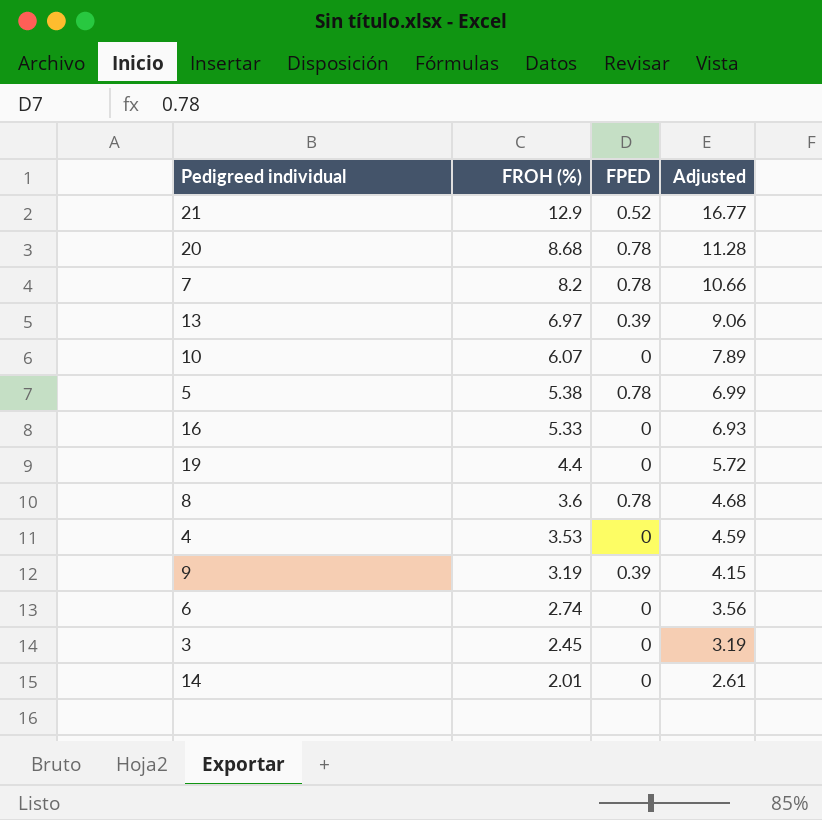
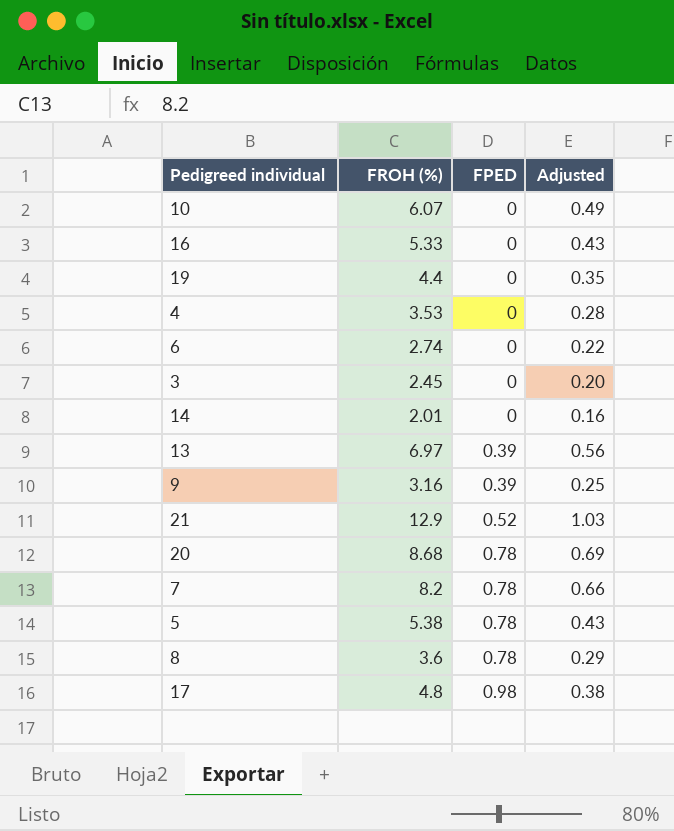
row order: FROH (%) descending -> FPED ascending
column Adjusted | formula: [FROH (%)] * 1.3 -> [FROH (%)] * 0.08
9 | FROH (%): 3.19 -> 3.16
row 17: none -> 4.8 | 0.98 | 0.38

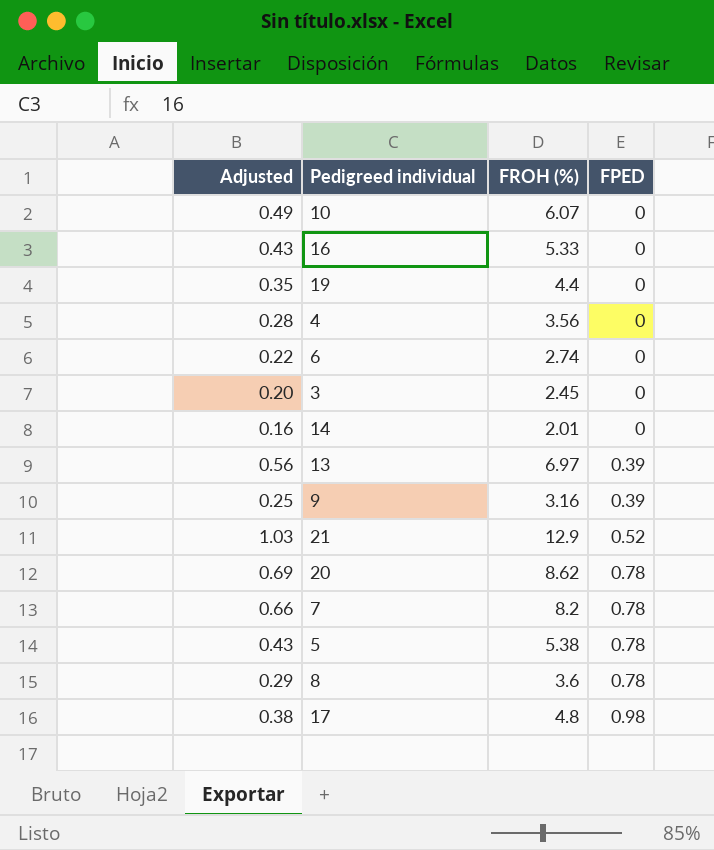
column Adjusted | position: 4 -> 1
4 | FROH (%): 3.53 -> 3.56
20 | FROH (%): 8.68 -> 8.62

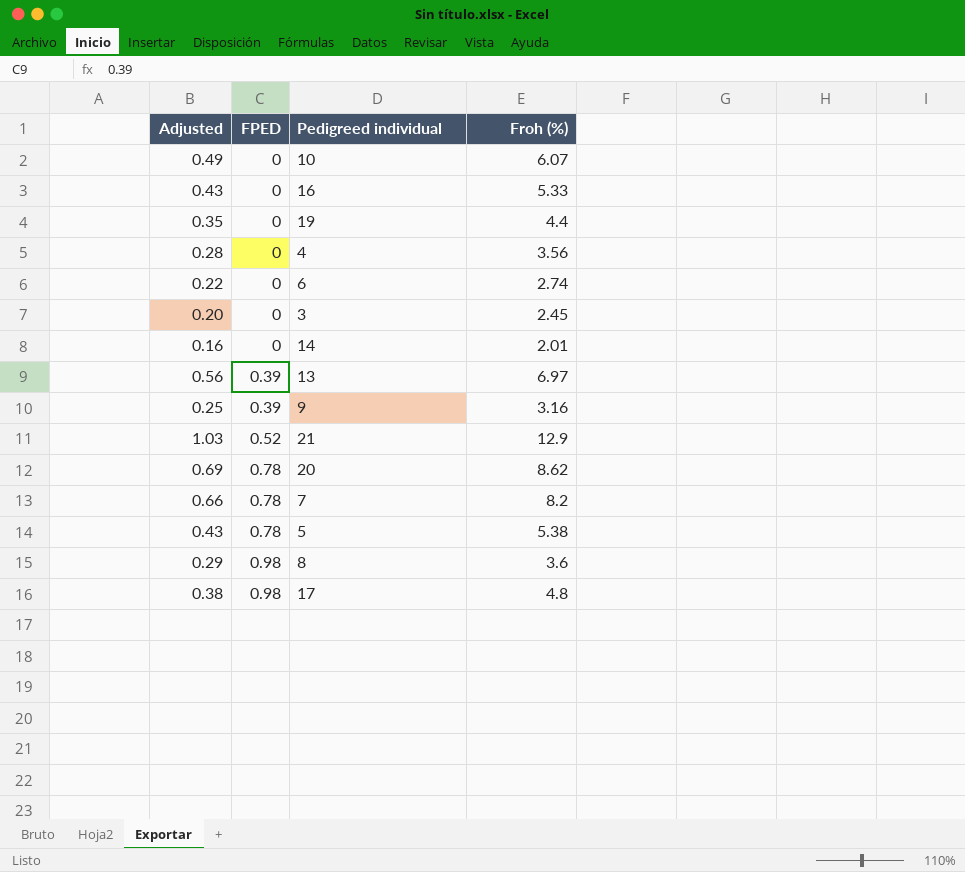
column FPED | position: 4 -> 2
column name: FROH (%) -> Froh (%)
8 | FPED: 0.78 -> 0.98

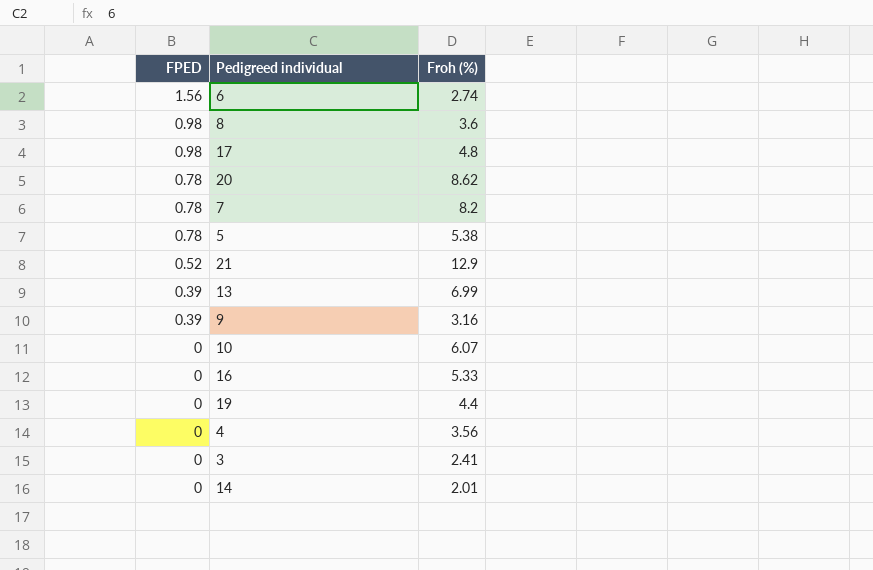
row order: FPED ascending -> FPED descending
column Adjusted | formula: [Froh (%)] * 0.08 -> none
6 | FPED: 0 -> 1.56
13 | Froh (%): 6.97 -> 6.99
3 | Froh (%): 2.45 -> 2.41

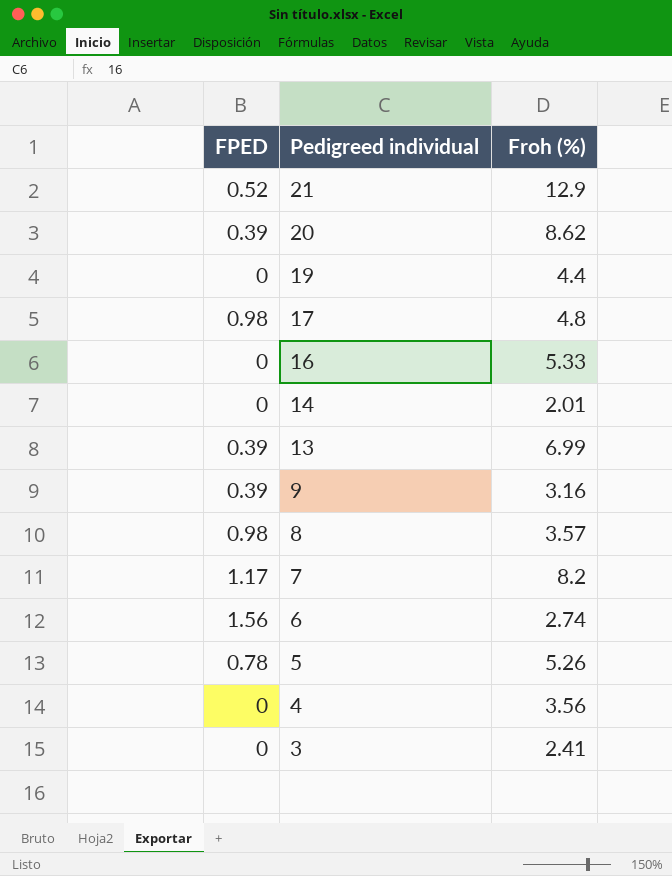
row order: FPED descending -> Pedigreed individual descending
row 10: 0 | 6.07 -> none
20 | FPED: 0.78 -> 0.39
8 | Froh (%): 3.6 -> 3.57
7 | FPED: 0.78 -> 1.17
5 | Froh (%): 5.38 -> 5.26

